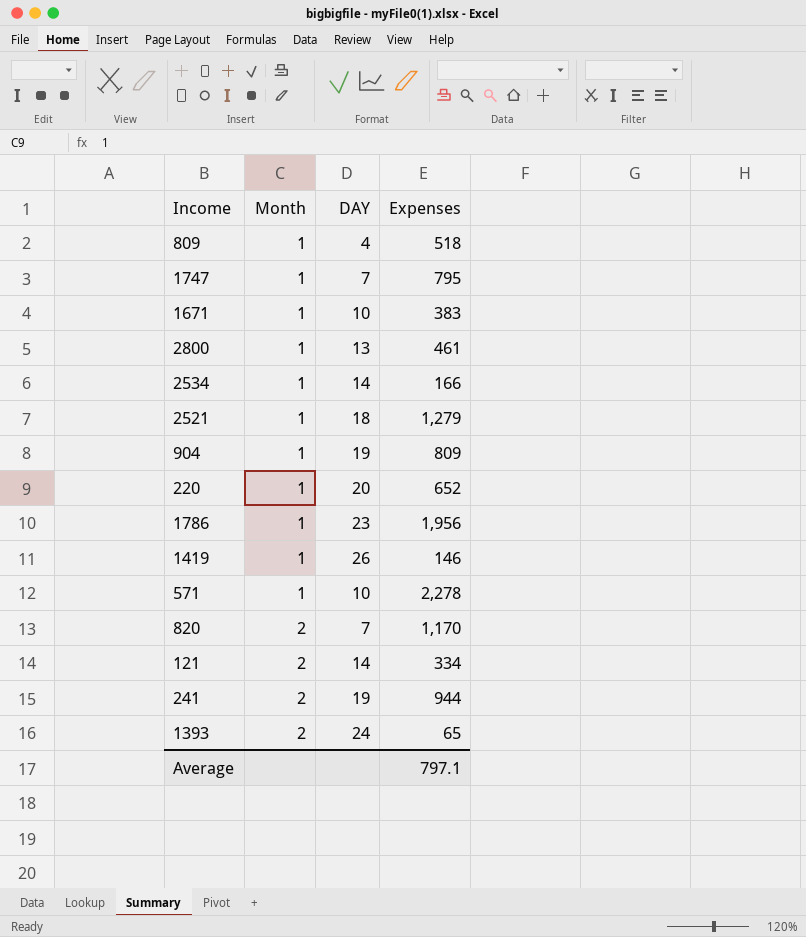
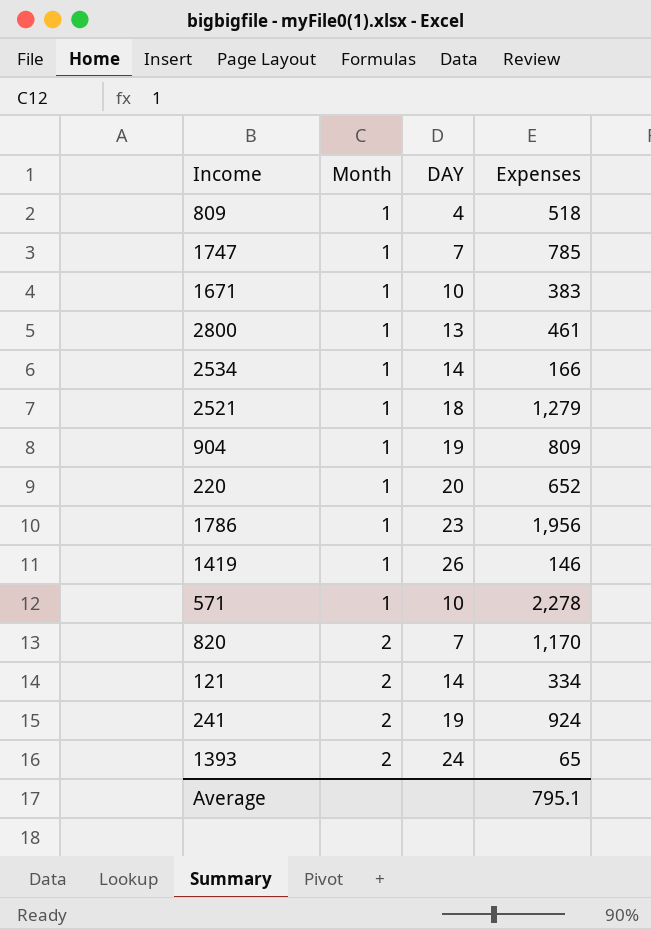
1747 | Expenses: 795 -> 785
241 | Expenses: 944 -> 924
Average | Expenses: 797.1 -> 795.1

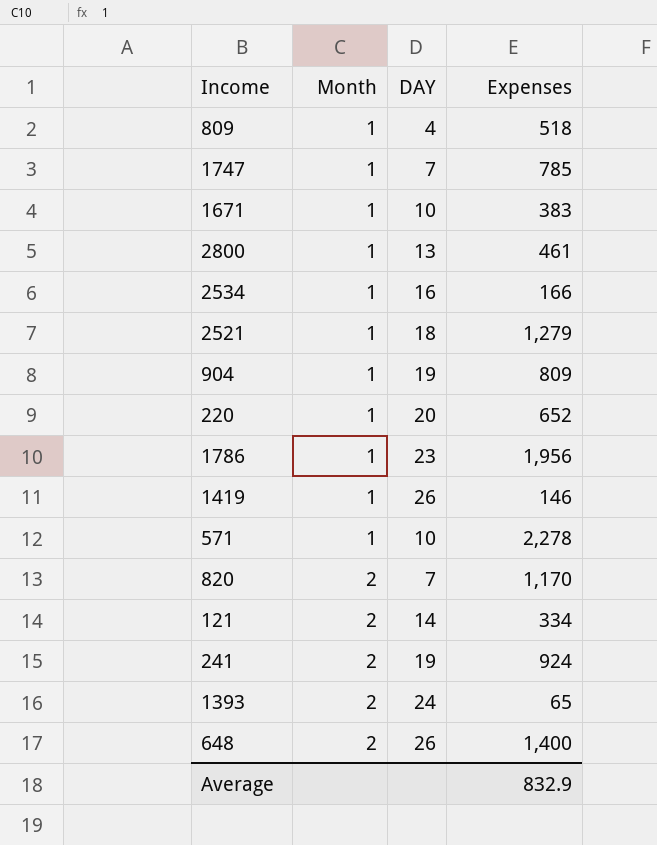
2534 | DAY: 14 -> 16
row 648: none -> 2 | 26 | 1,400
Average | Expenses: 795.1 -> 832.9

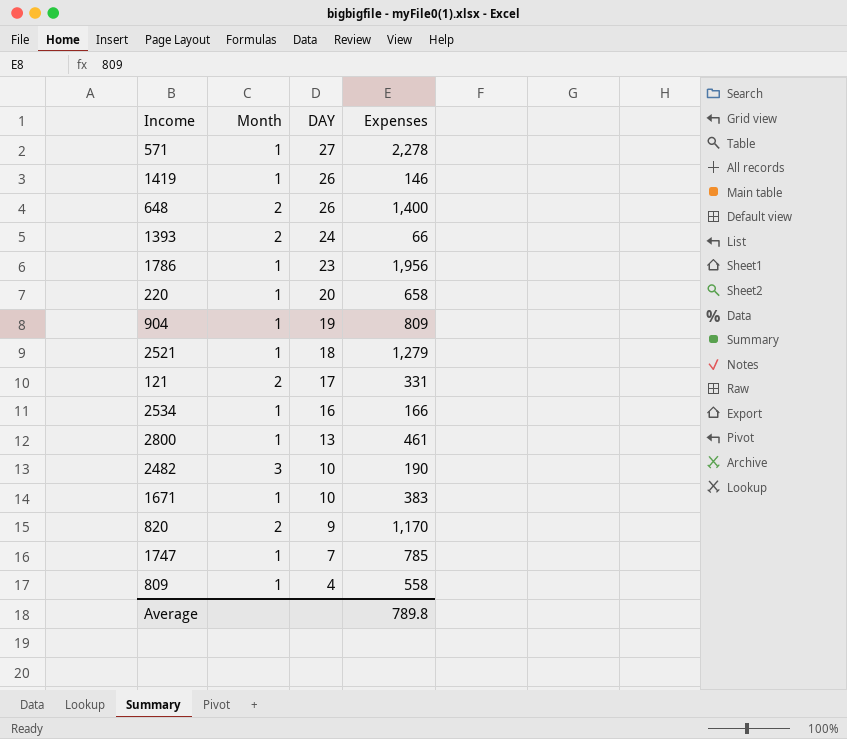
row order: Month ascending -> DAY descending
row 241: 2 | 19 | 924 -> none
571 | DAY: 10 -> 27
1393 | Expenses: 65 -> 66
220 | Expenses: 652 -> 658
121 | DAY: 14 -> 17
121 | Expenses: 334 -> 331
row 2482: none -> 3 | 10 | 190
820 | DAY: 7 -> 9
809 | Expenses: 518 -> 558
Average | Expenses: 832.9 -> 789.8

